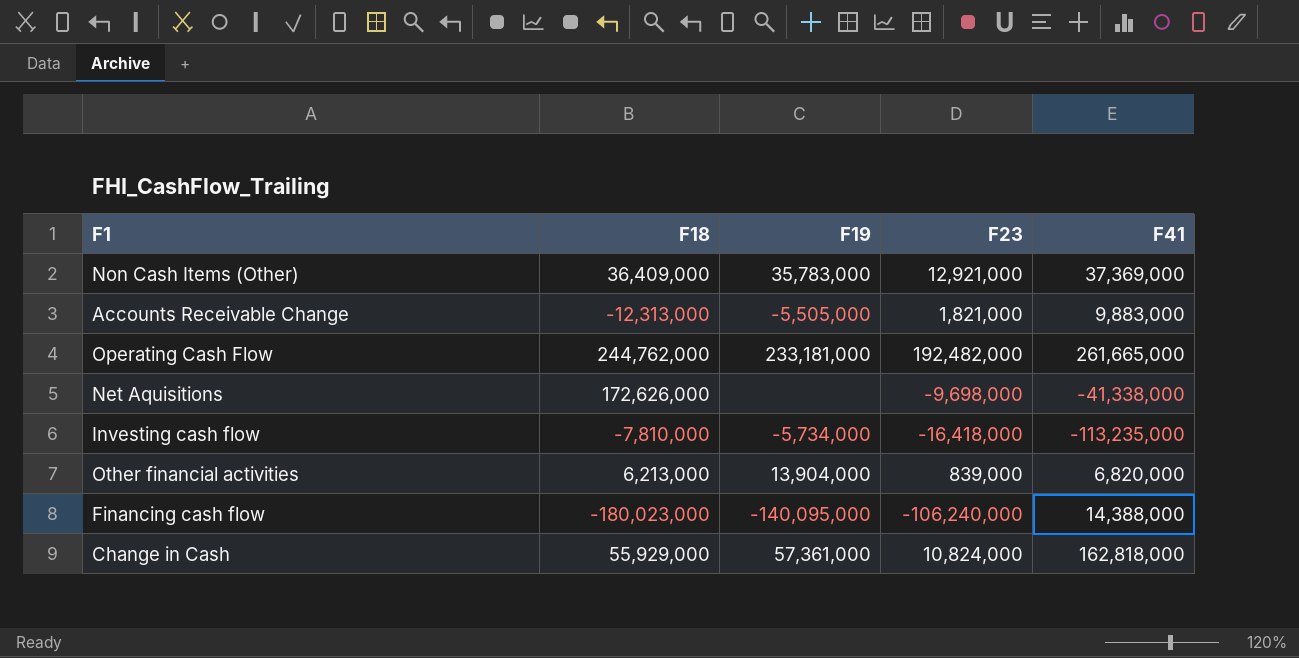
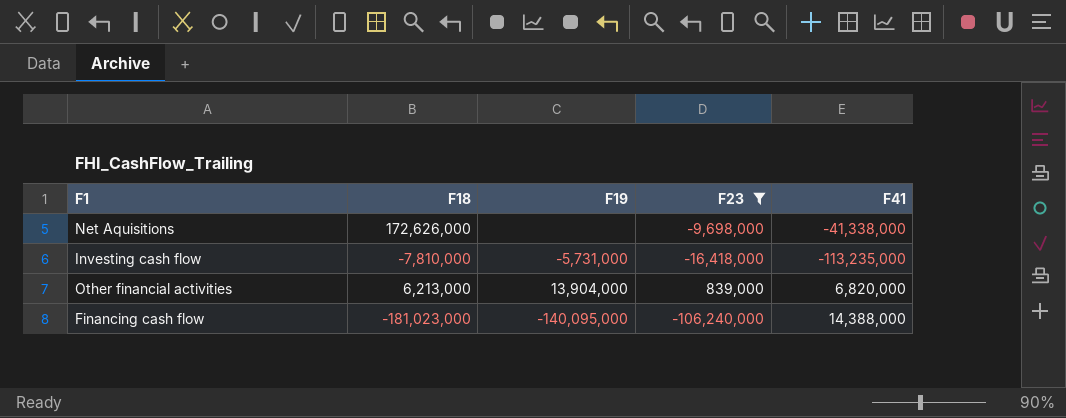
filter: none -> F23 <= 839,000
Investing cash flow | F19: -5,734,000 -> -5,731,000
Financing cash flow | F18: -180,023,000 -> -181,023,000

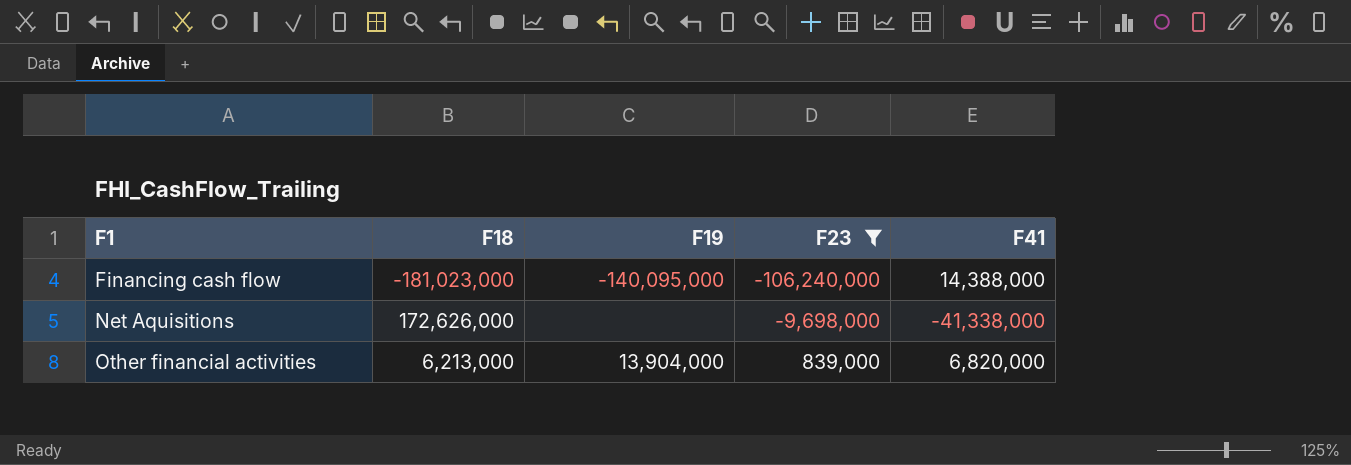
row order: none -> F1 ascending
row Investing cash flow: -7,810,000 | -5,731,000 | -16,418,000 | -113,235,000 -> none

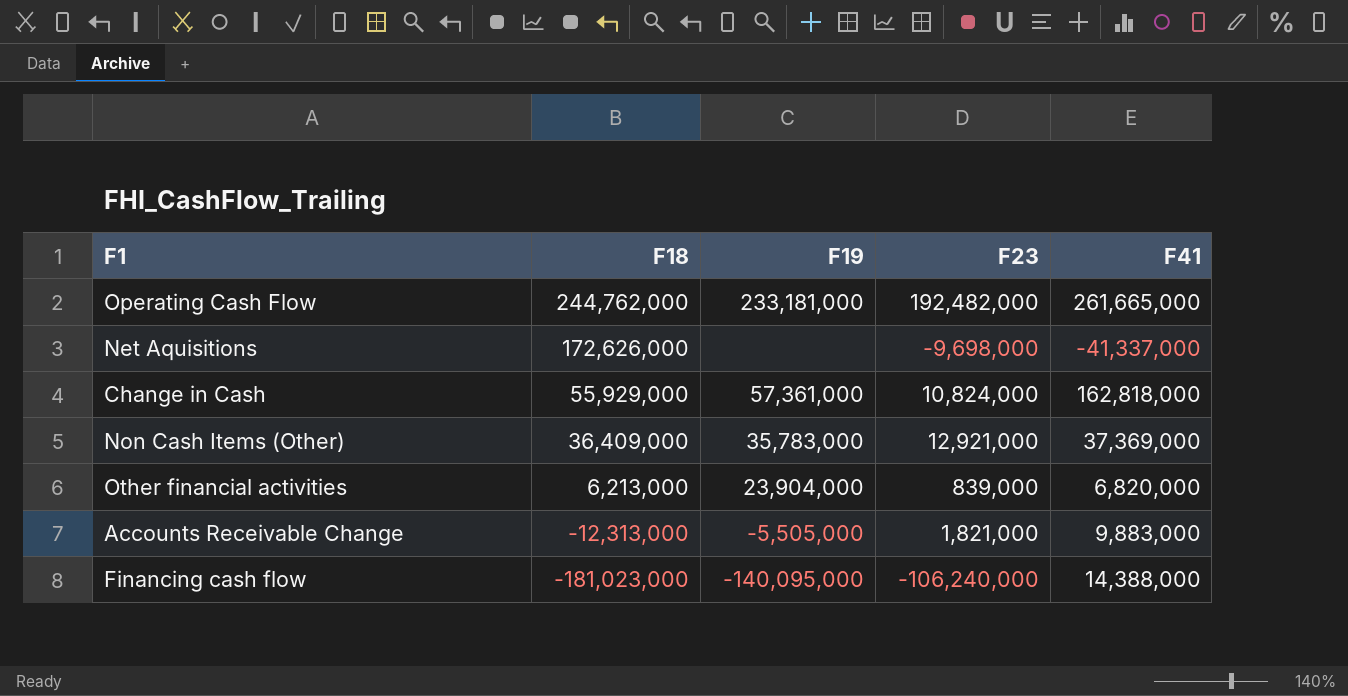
filter: F23 <= 839,000 -> none
row order: F1 ascending -> F18 descending
Net Aquisitions | F41: -41,338,000 -> -41,337,000
Other financial activities | F19: 13,904,000 -> 23,904,000

